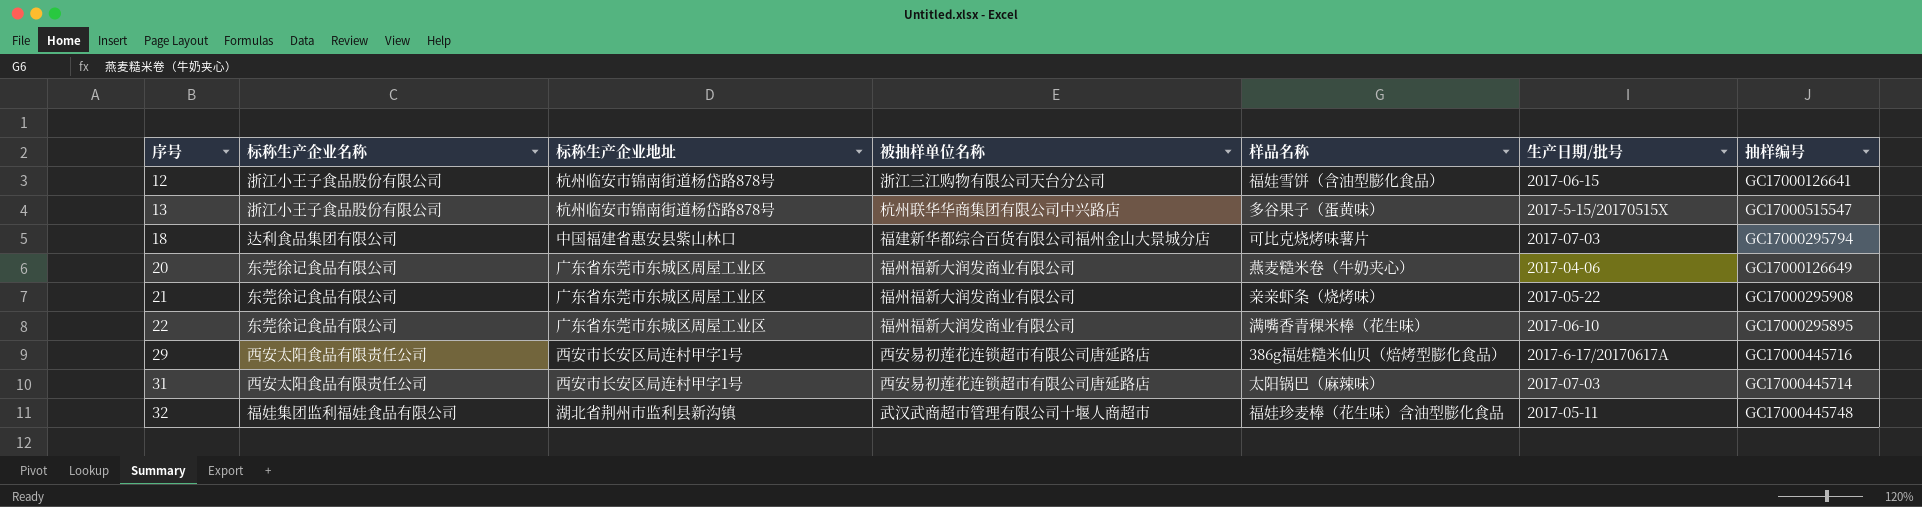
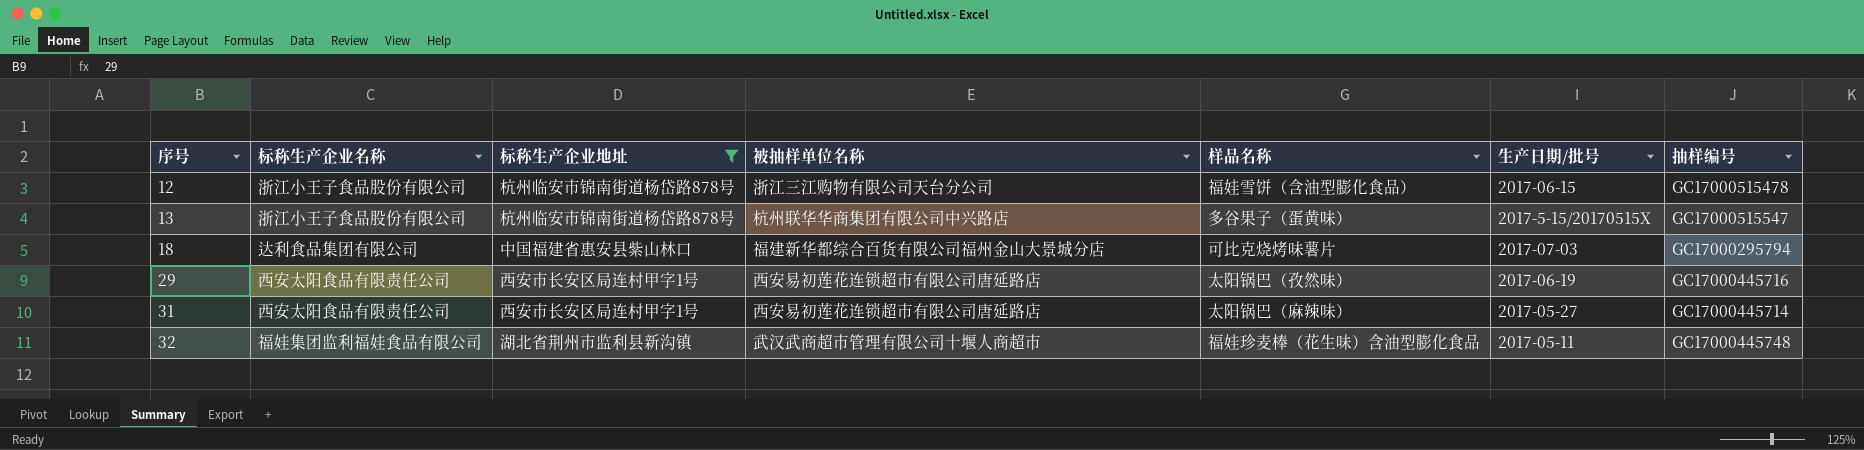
filter: none -> 标称生产企业地址 != 广东省东莞市东城区周屋工业区
12 | 抽样编号: GC17000126641 -> GC17000515478
29 | 样品名称: 386g福娃糙米仙贝（焙烤型膨化食品） -> 太阳锅巴（孜然味）
29 | 生产日期/批号: 2017-6-17/20170617A -> 2017-06-19
31 | 生产日期/批号: 2017-07-03 -> 2017-05-27

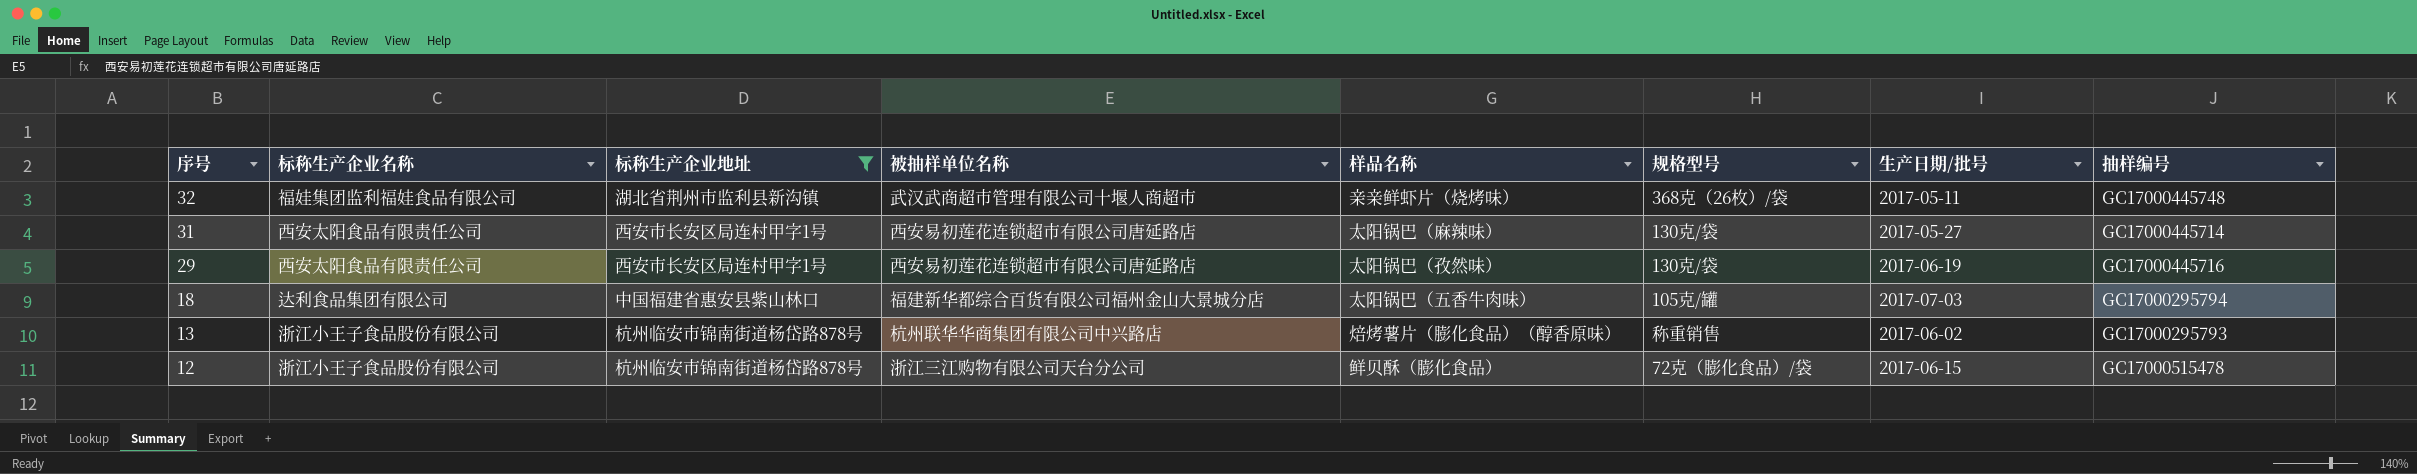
row order: 序号 ascending -> 序号 descending
column 规格型号 | position: none -> 6
32 | 样品名称: 福娃珍麦棒（花生味）含油型膨化食品 -> 亲亲鲜虾片（烧烤味）
18 | 样品名称: 可比克烧烤味薯片 -> 太阳锅巴（五香牛肉味）
13 | 样品名称: 多谷果子（蛋黄味） -> 焙烤薯片（膨化食品）（醇香原味）
13 | 生产日期/批号: 2017-5-15/20170515X -> 2017-06-02
13 | 抽样编号: GC17000515547 -> GC17000295793
12 | 样品名称: 福娃雪饼（含油型膨化食品） -> 鲜贝酥（膨化食品）

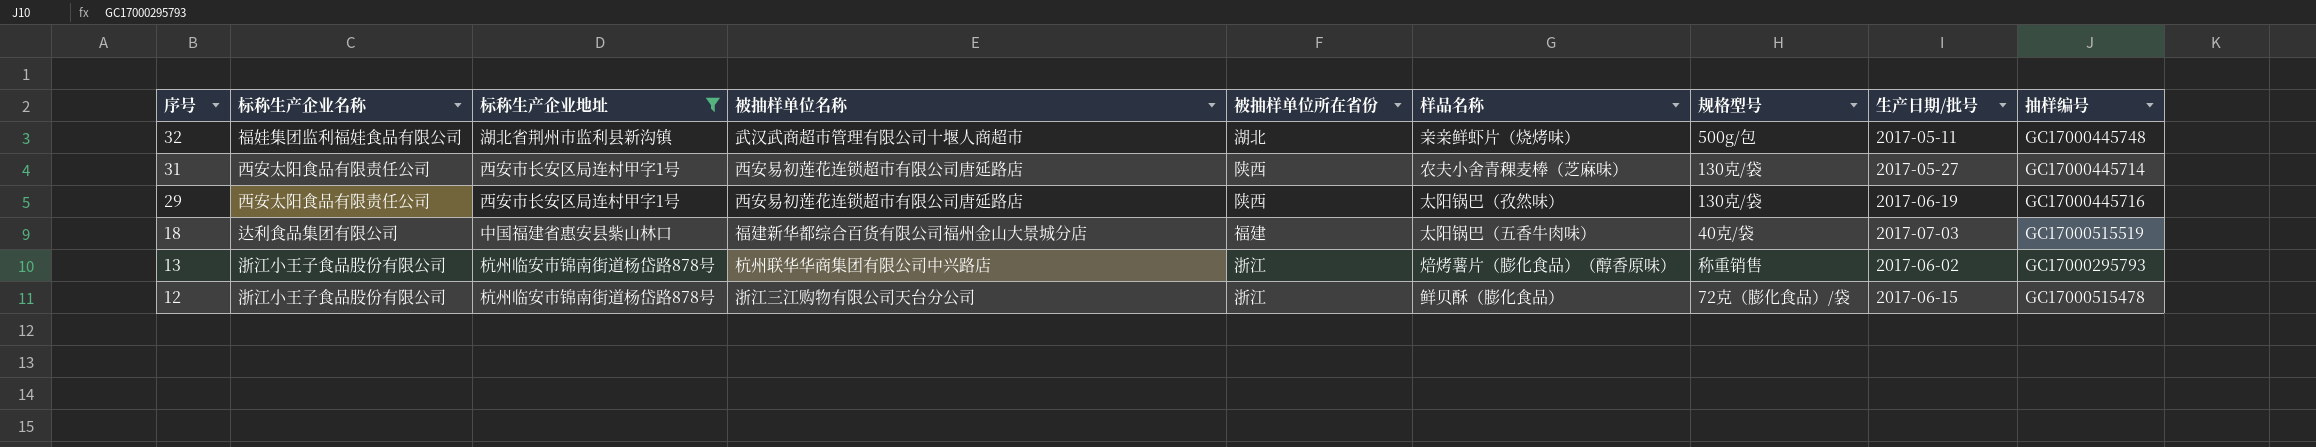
column 被抽样单位所在省份 | position: none -> 5
32 | 规格型号: 368克（26枚）/袋 -> 500g/包
31 | 样品名称: 太阳锅巴（麻辣味） -> 农夫小舍青稞麦棒（芝麻味）
18 | 规格型号: 105克/罐 -> 40克/袋
18 | 抽样编号: GC17000295794 -> GC17000515519

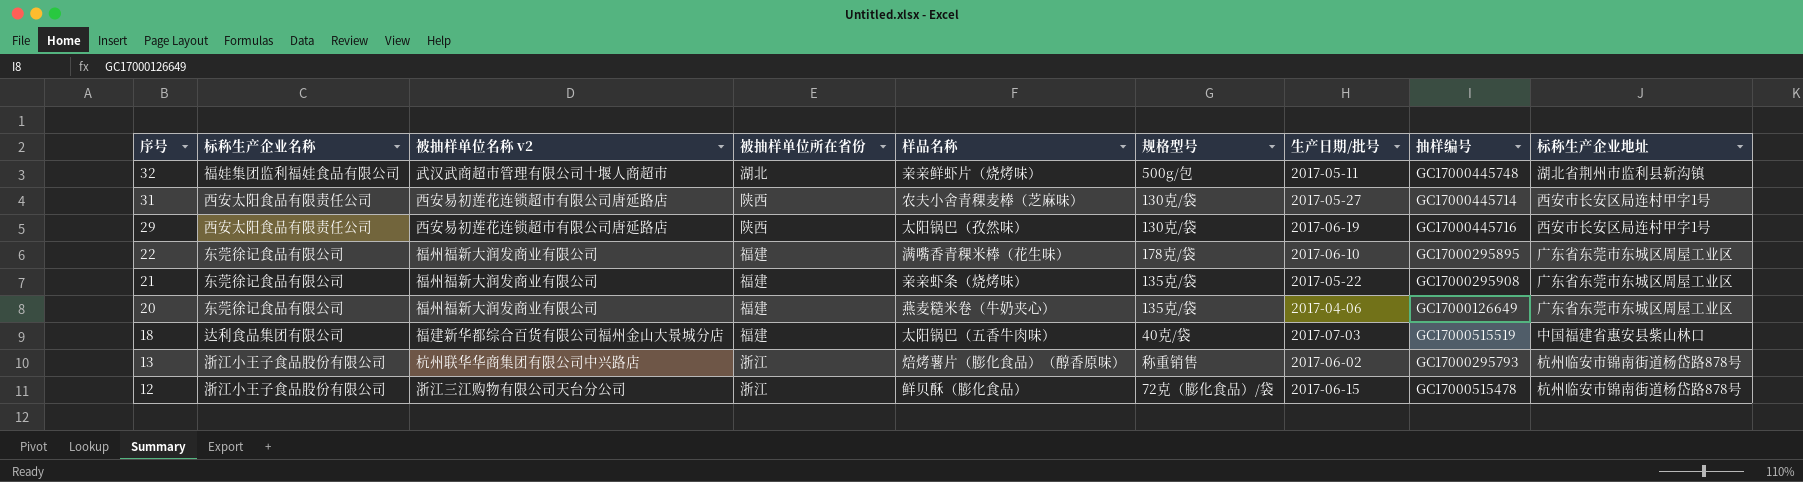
filter: 标称生产企业地址 != 广东省东莞市东城区周屋工业区 -> none
column name: 被抽样单位名称 -> 被抽样单位名称 v2
column 标称生产企业地址 | position: 3 -> 9

